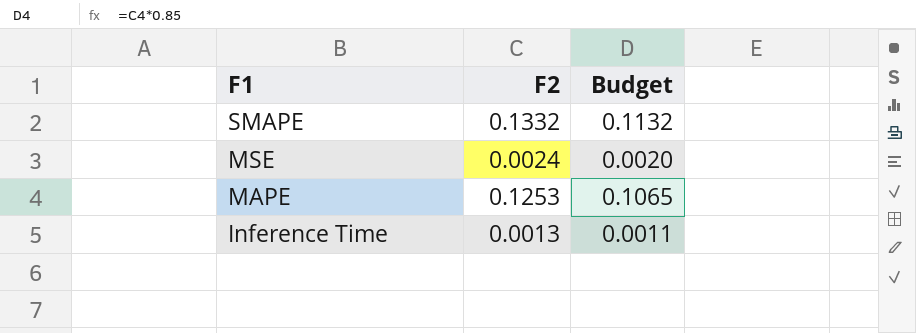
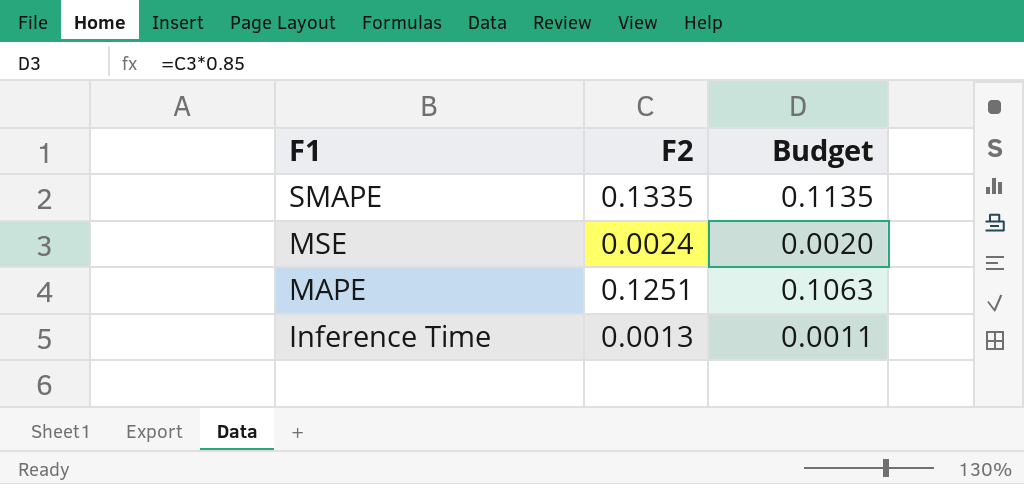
SMAPE | F2: 0.1332 -> 0.1335
SMAPE | Budget: 0.1132 -> 0.1135
MAPE | F2: 0.1253 -> 0.1251
MAPE | Budget: 0.1065 -> 0.1063

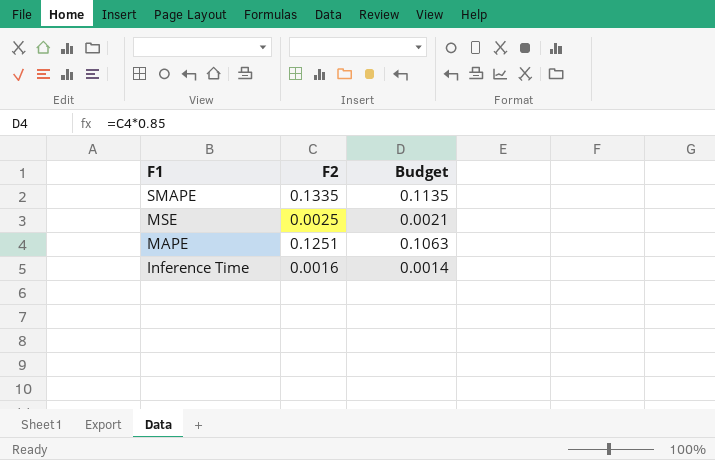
MSE | F2: 0.0024 -> 0.0025
MSE | Budget: 0.0020 -> 0.0021
Inference Time | F2: 0.0013 -> 0.0016
Inference Time | Budget: 0.0011 -> 0.0014

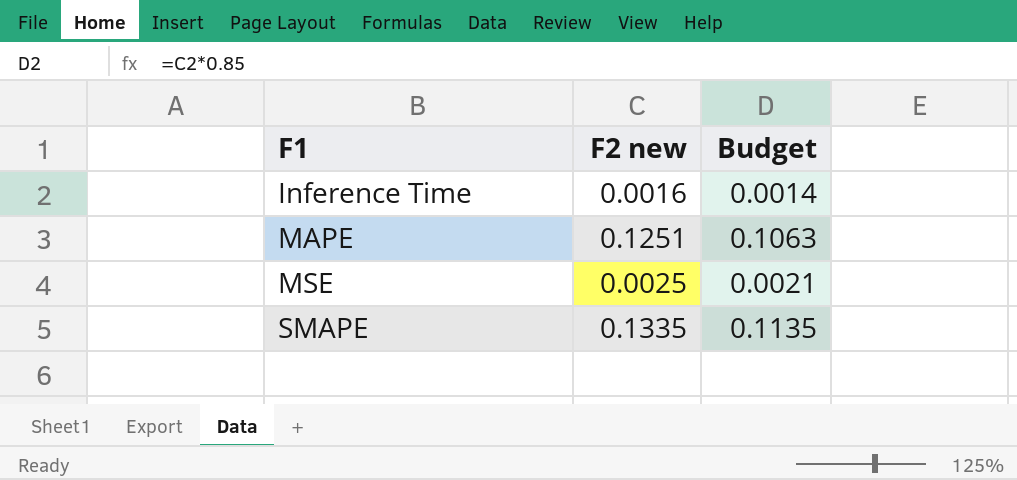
row order: F1 descending -> F1 ascending
column name: F2 -> F2 new

